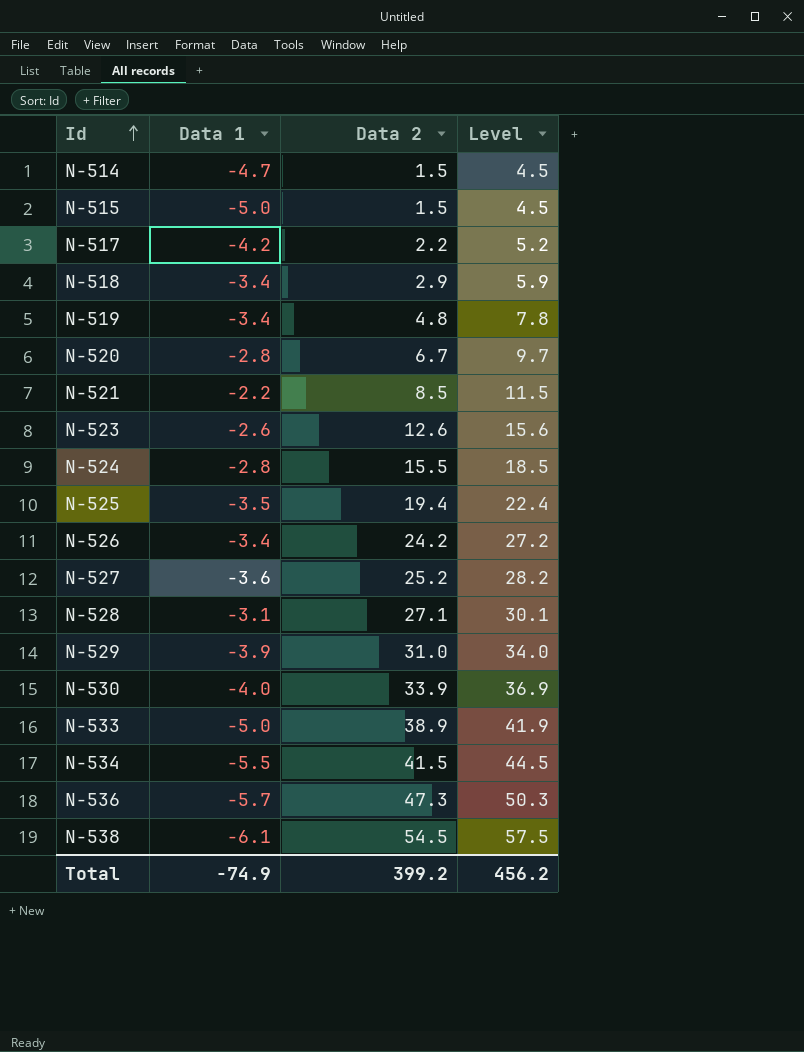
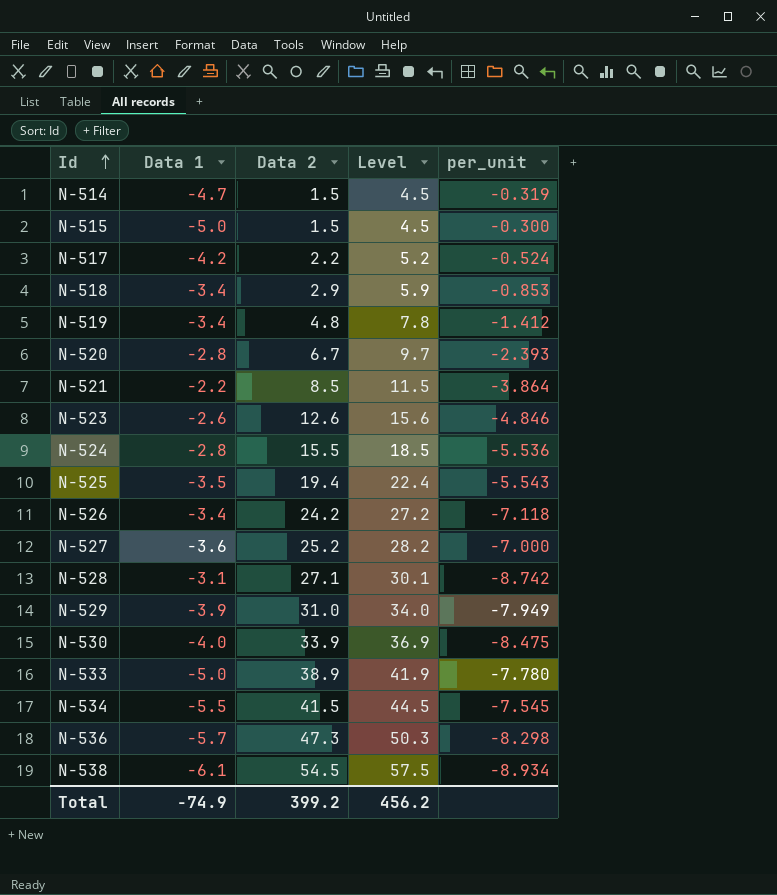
column per_unit | formula: none -> [Data 2] / [Data 1]

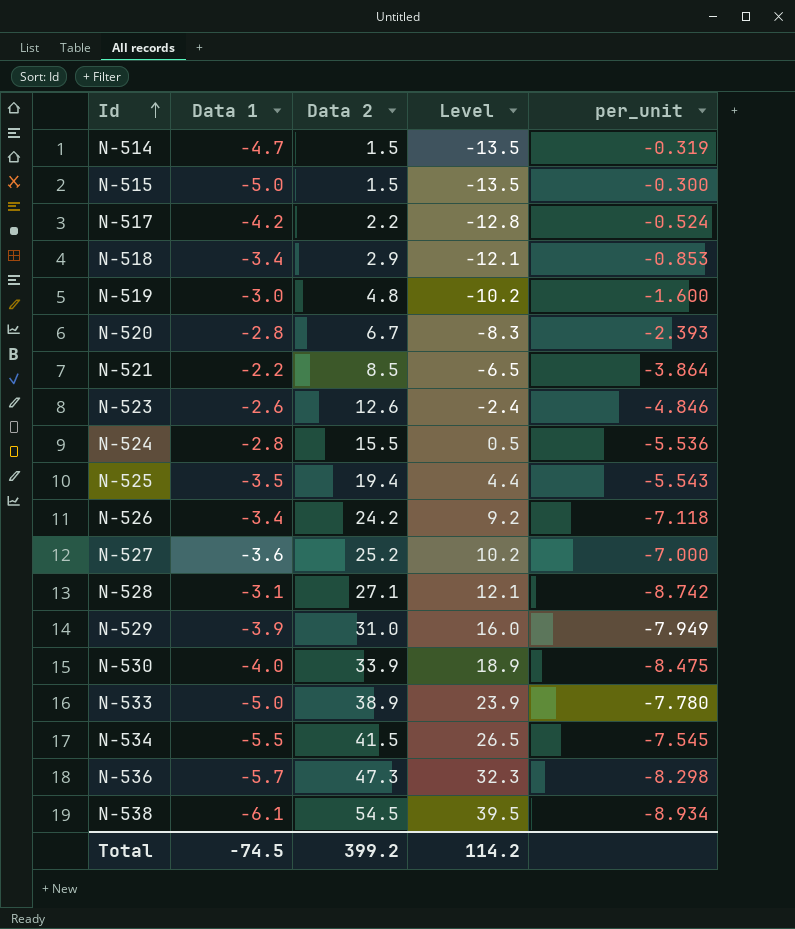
column Level | formula: [Data 2] + 3 -> [Data 2] - 15
N-519 | Data 1: -3.4 -> -3.0
N-519 | per_unit: -1.412 -> -1.600
Total | Data 1: -74.9 -> -74.5
Total | Level: 456.2 -> 114.2

